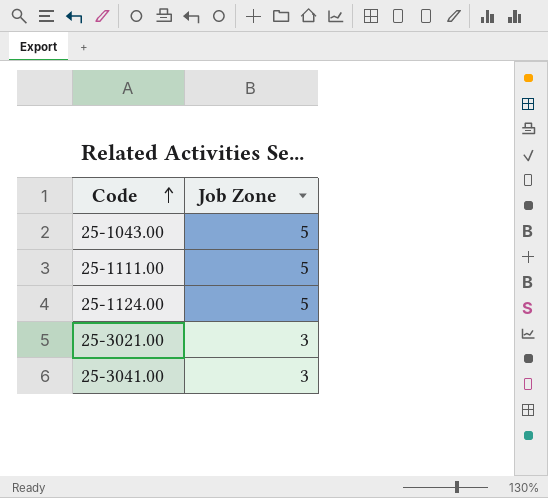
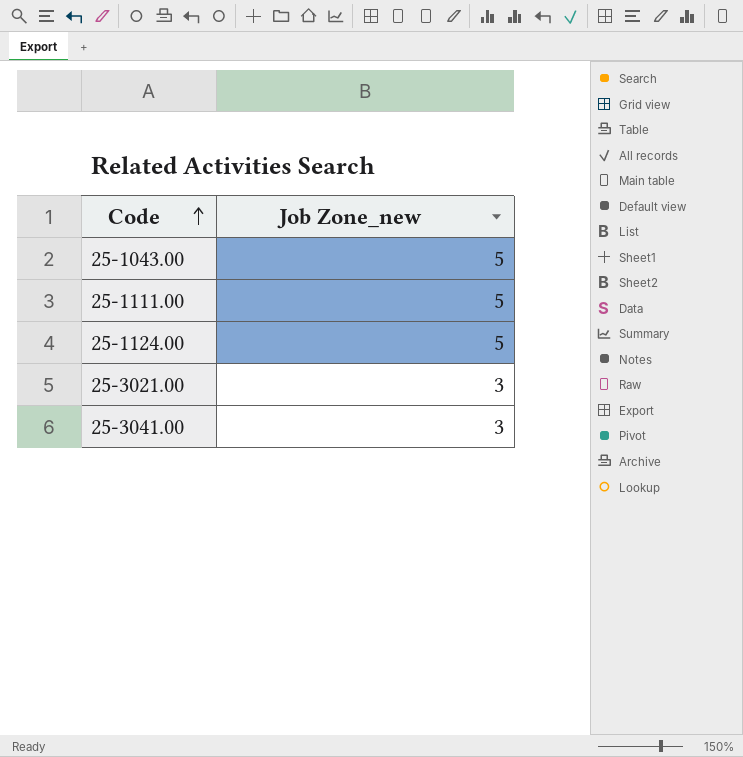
column name: Job Zone -> Job Zone_new

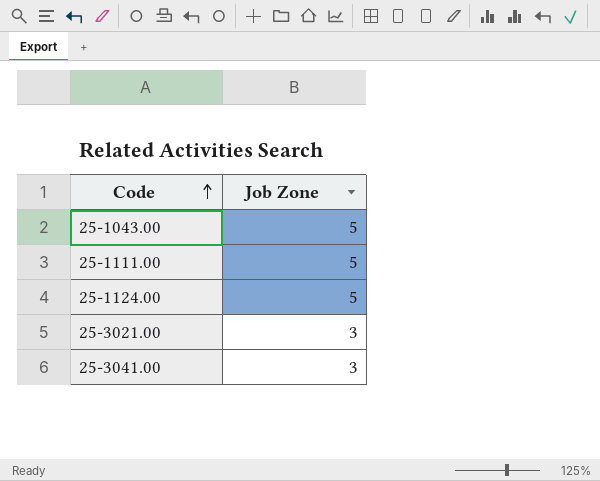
column name: Job Zone_new -> Job Zone

